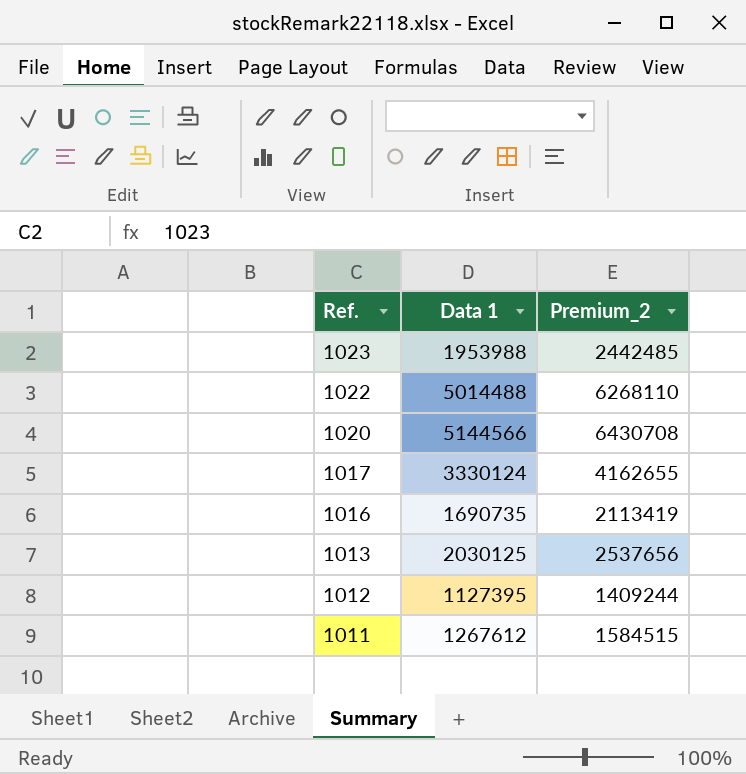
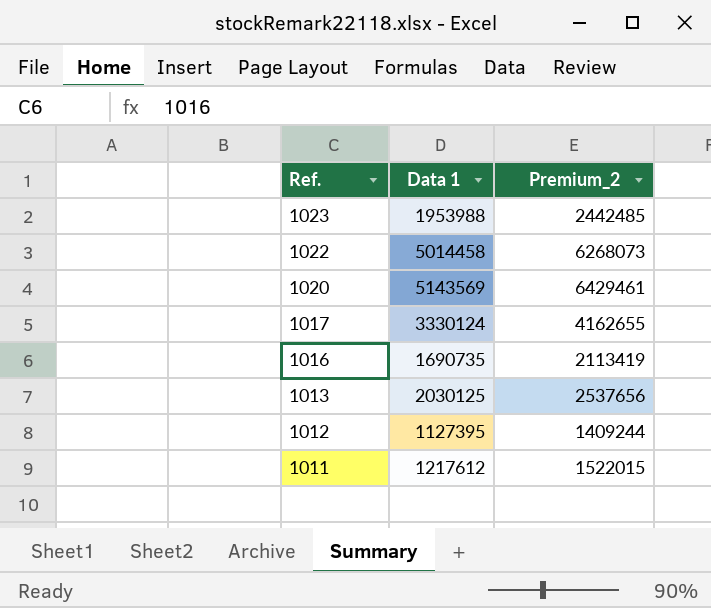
1022 | Data 1: 5014488 -> 5014458
1022 | Premium_2: 6268110 -> 6268073
1020 | Data 1: 5144566 -> 5143569
1020 | Premium_2: 6430708 -> 6429461
1011 | Data 1: 1267612 -> 1217612
1011 | Premium_2: 1584515 -> 1522015

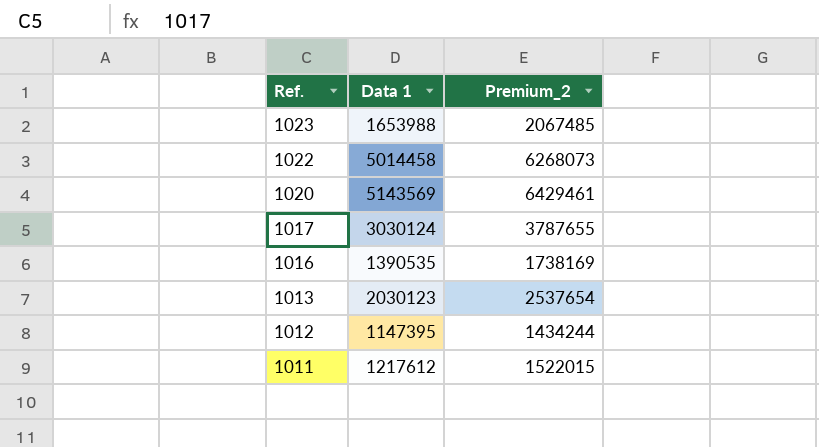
1023 | Data 1: 1953988 -> 1653988
1023 | Premium_2: 2442485 -> 2067485
1017 | Data 1: 3330124 -> 3030124
1017 | Premium_2: 4162655 -> 3787655
1016 | Data 1: 1690735 -> 1390535
1016 | Premium_2: 2113419 -> 1738169
1013 | Data 1: 2030125 -> 2030123
1013 | Premium_2: 2537656 -> 2537654
1012 | Data 1: 1127395 -> 1147395
1012 | Premium_2: 1409244 -> 1434244

